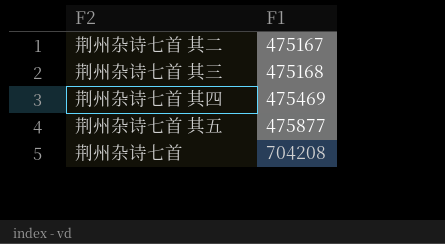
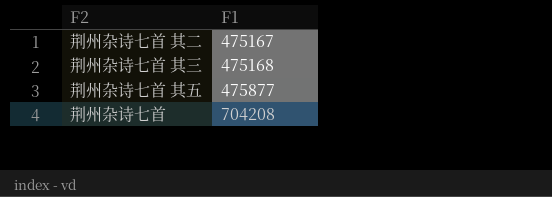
row 荆州杂诗七首 其四: 475469 -> none

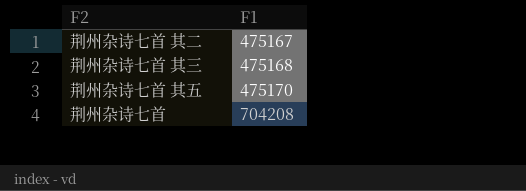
荆州杂诗七首 其五 | F1: 475877 -> 475170

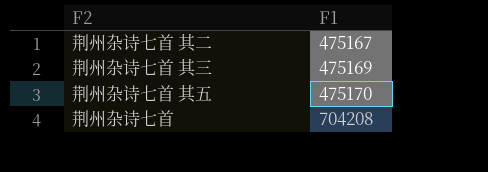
荆州杂诗七首 其三 | F1: 475168 -> 475169

